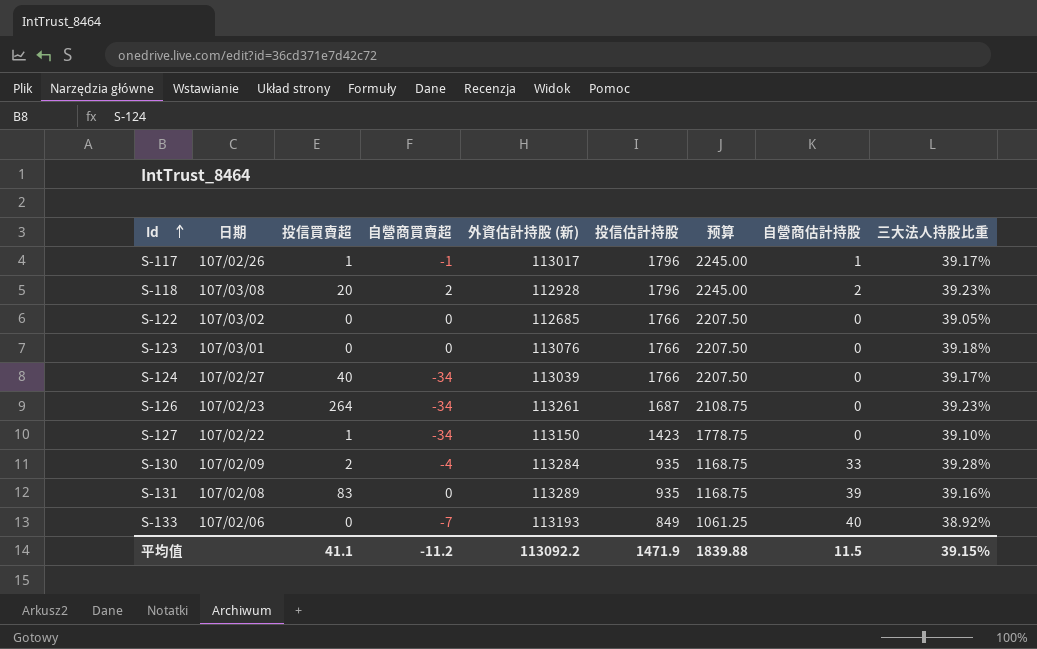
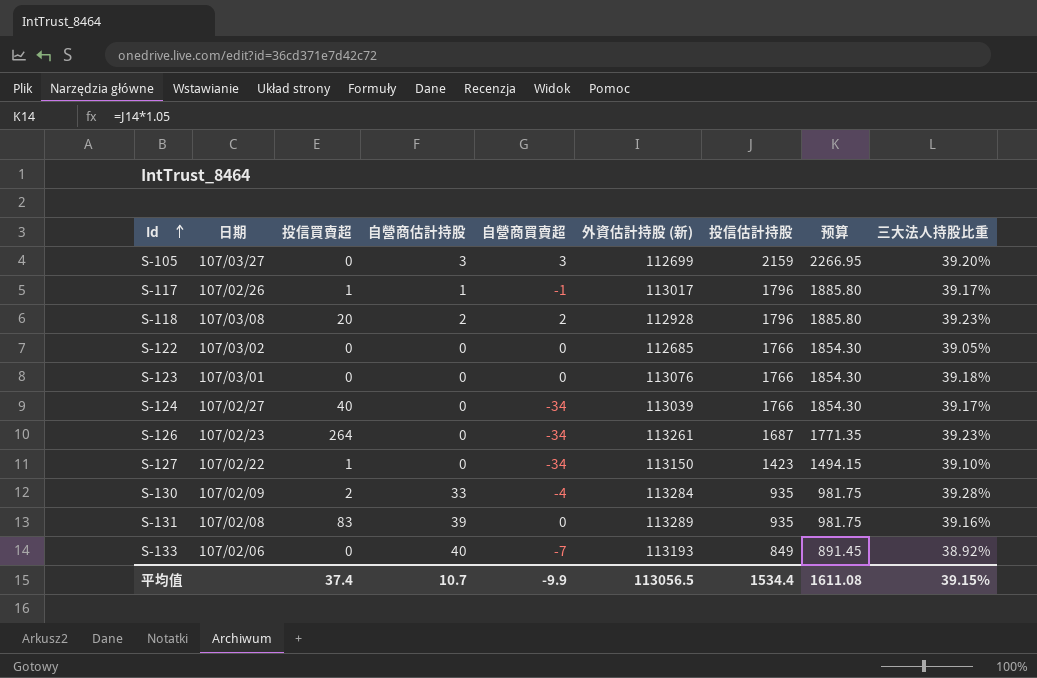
column 自營商估計持股 | position: 8 -> 4
column 预算 | formula: [投信估計持股] * 1.25 -> [投信估計持股] * 1.05
row S-105: none -> 107/03/27 | 0 | 3 | 3 | 112699 | 2159 | 2266.95 | 39.20%
平均值 | 投信買賣超: 41.1 -> 37.4
平均值 | 自營商估計持股: 11.5 -> 10.7
平均值 | 自營商買賣超: -11.2 -> -9.9
平均值 | 外資估計持股 (新): 113092.2 -> 113056.5
平均值 | 投信估計持股: 1471.9 -> 1534.4
平均值 | 预算: 1839.88 -> 1611.08

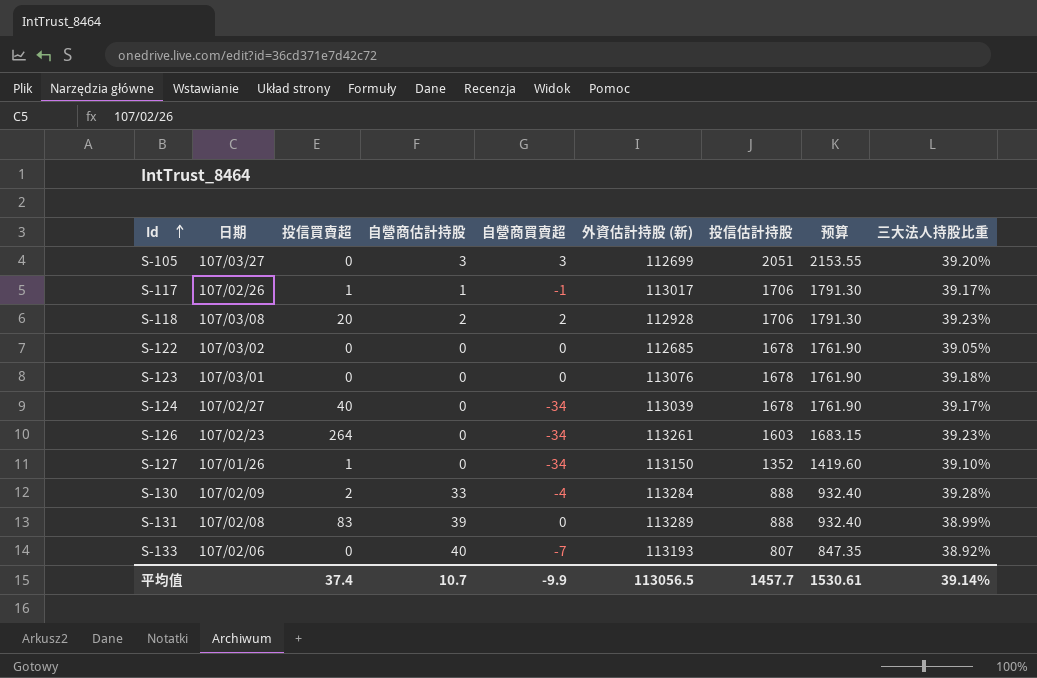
S-105 | 投信估計持股: 2159 -> 2051
S-105 | 预算: 2266.95 -> 2153.55
S-117 | 投信估計持股: 1796 -> 1706
S-117 | 预算: 1885.80 -> 1791.30
S-118 | 投信估計持股: 1796 -> 1706
S-118 | 预算: 1885.80 -> 1791.30
S-122 | 投信估計持股: 1766 -> 1678
S-122 | 预算: 1854.30 -> 1761.90
S-123 | 投信估計持股: 1766 -> 1678
S-123 | 预算: 1854.30 -> 1761.90
S-124 | 投信估計持股: 1766 -> 1678
S-124 | 预算: 1854.30 -> 1761.90
S-126 | 投信估計持股: 1687 -> 1603
S-126 | 预算: 1771.35 -> 1683.15
S-127 | 日期: 107/02/22 -> 107/01/26
S-127 | 投信估計持股: 1423 -> 1352
S-127 | 预算: 1494.15 -> 1419.60
S-130 | 投信估計持股: 935 -> 888
S-130 | 预算: 981.75 -> 932.40
S-131 | 投信估計持股: 935 -> 888
S-131 | 预算: 981.75 -> 932.40
S-131 | 三大法人持股比重: 39.16% -> 38.99%
S-133 | 投信估計持股: 849 -> 807
S-133 | 预算: 891.45 -> 847.35
平均值 | 投信估計持股: 1534.4 -> 1457.7
平均值 | 预算: 1611.08 -> 1530.61
平均值 | 三大法人持股比重: 39.15% -> 39.14%

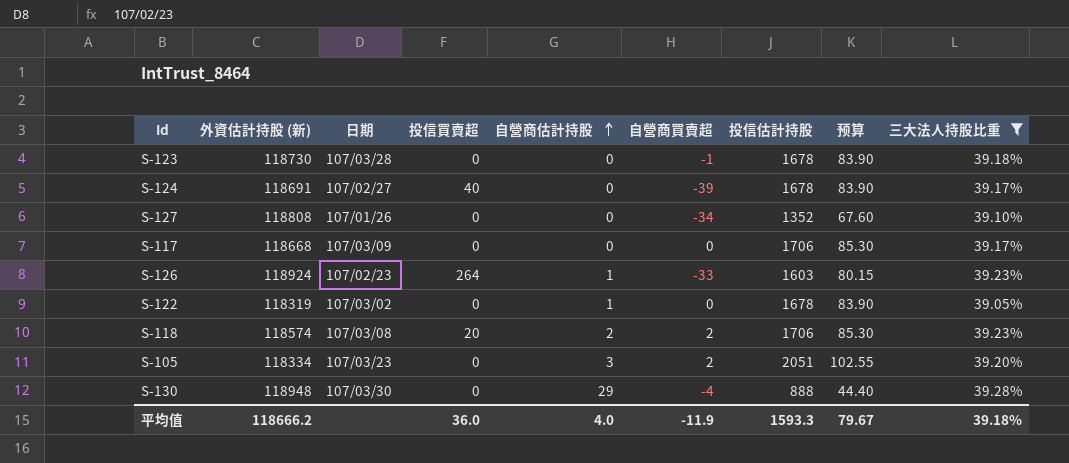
filter: none -> 三大法人持股比重 >= 39.05%
row order: Id ascending -> 自營商估計持股 ascending
column 外資估計持股 (新) | position: 6 -> 2
column 预算 | formula: [投信估計持股] * 1.05 -> [投信估計持股] * 0.05
S-123 | 外資估計持股 (新): 113076 -> 118730
S-123 | 日期: 107/03/01 -> 107/03/28
S-123 | 自營商買賣超: 0 -> -1
S-124 | 外資估計持股 (新): 113039 -> 118691
S-124 | 自營商買賣超: -34 -> -39
S-127 | 外資估計持股 (新): 113150 -> 118808
S-127 | 投信買賣超: 1 -> 0
S-117 | 外資估計持股 (新): 113017 -> 118668
S-117 | 日期: 107/02/26 -> 107/03/09
S-117 | 投信買賣超: 1 -> 0
S-117 | 自營商估計持股: 1 -> 0
S-117 | 自營商買賣超: -1 -> 0
S-126 | 外資估計持股 (新): 113261 -> 118924
S-126 | 自營商估計持股: 0 -> 1
S-126 | 自營商買賣超: -34 -> -33
S-122 | 外資估計持股 (新): 112685 -> 118319
S-122 | 自營商估計持股: 0 -> 1
S-118 | 外資估計持股 (新): 112928 -> 118574
S-105 | 外資估計持股 (新): 112699 -> 118334
S-105 | 日期: 107/03/27 -> 107/03/23
S-105 | 自營商買賣超: 3 -> 2
S-130 | 外資估計持股 (新): 113284 -> 118948
S-130 | 日期: 107/02/09 -> 107/03/30
S-130 | 投信買賣超: 2 -> 0
S-130 | 自營商估計持股: 33 -> 29
平均值 | 外資估計持股 (新): 113056.5 -> 118666.2
平均值 | 投信買賣超: 37.4 -> 36.0
平均值 | 自營商估計持股: 10.7 -> 4.0
平均值 | 自營商買賣超: -9.9 -> -11.9
平均值 | 投信估計持股: 1457.7 -> 1593.3
平均值 | 预算: 1530.61 -> 79.67
平均值 | 三大法人持股比重: 39.14% -> 39.18%

